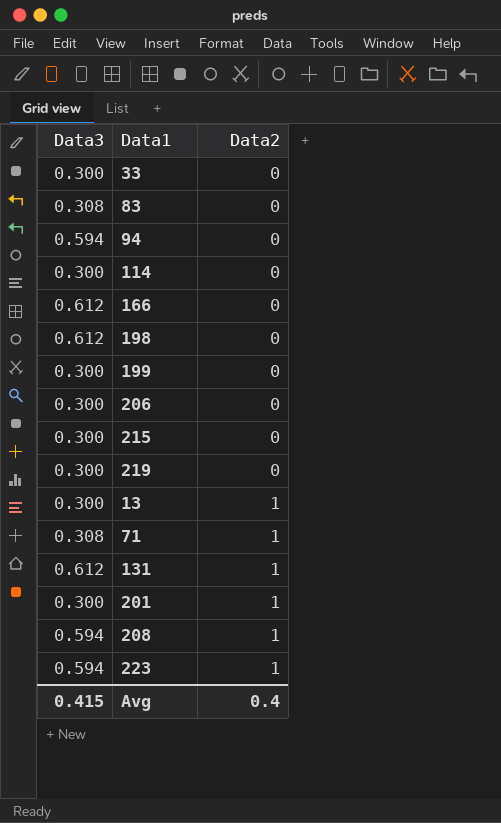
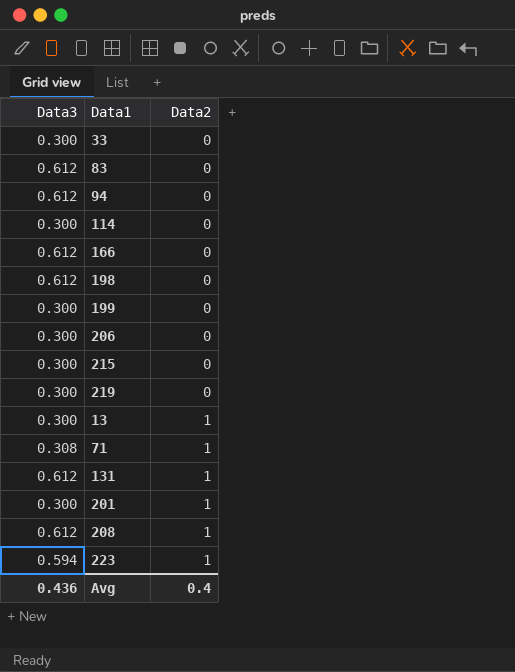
83 | Data3: 0.308 -> 0.612
94 | Data3: 0.594 -> 0.612
208 | Data3: 0.594 -> 0.612
Avg | Data3: 0.415 -> 0.436

